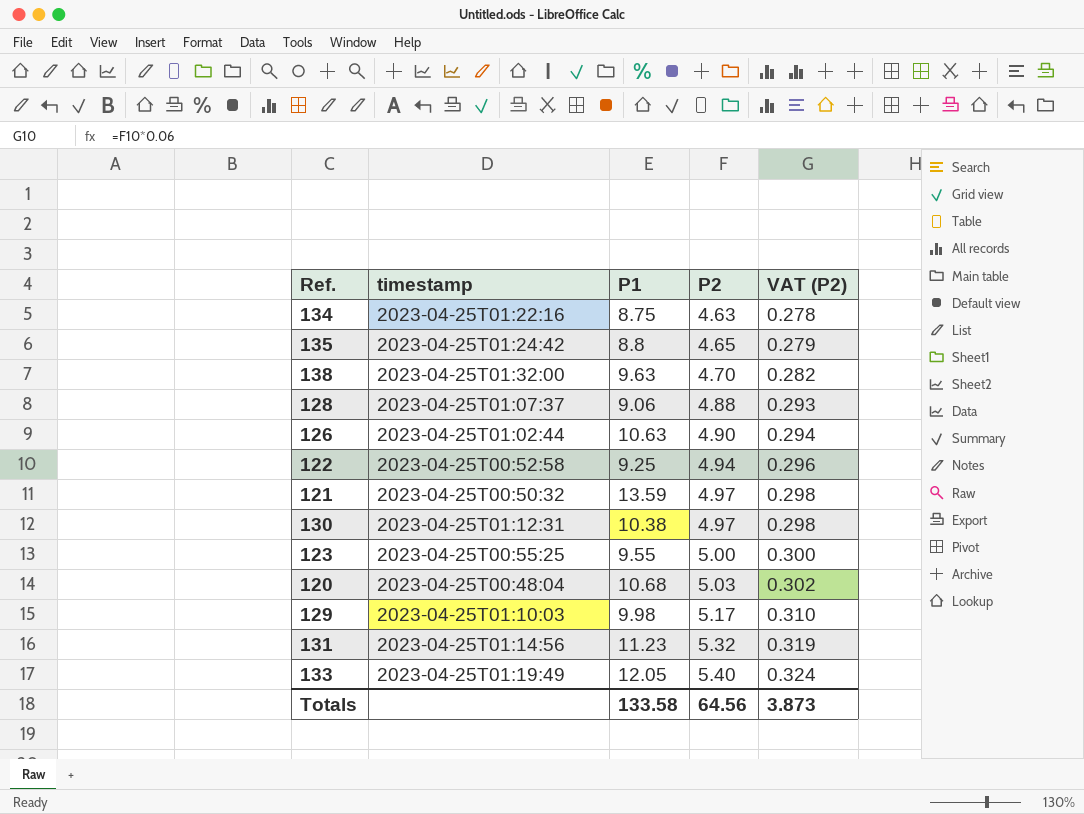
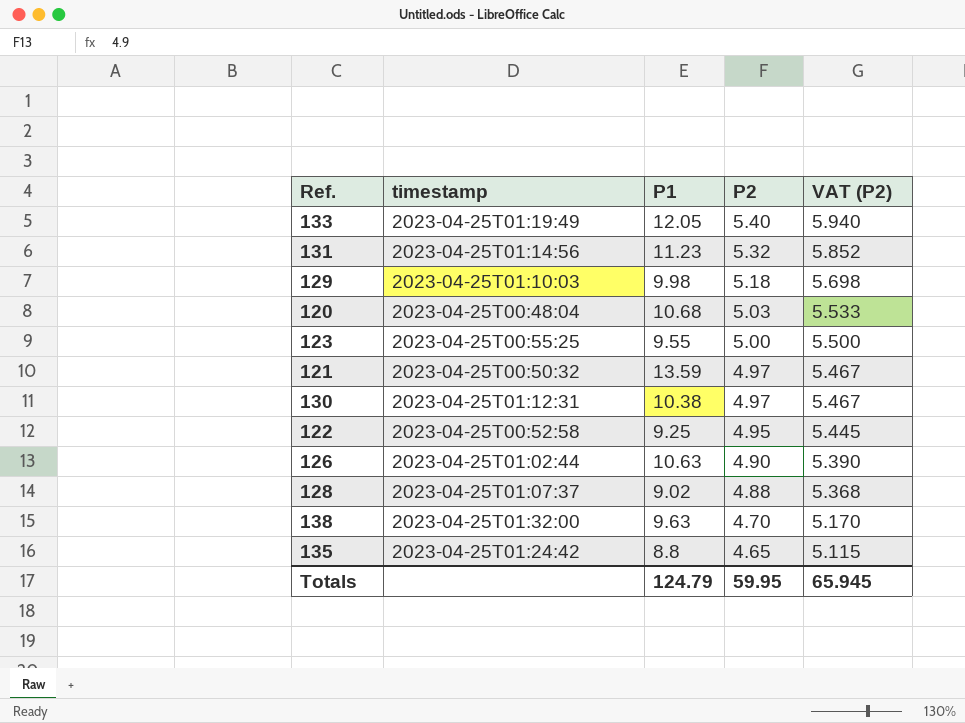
row order: P2 ascending -> P2 descending
column VAT (P2) | formula: [P2] * 0.06 -> [P2] * 1.1
row 134: 2023-04-25T01:22:16 | 8.75 | 4.63 | 0.278 -> none
129 | P2: 5.17 -> 5.18
122 | P2: 4.94 -> 4.95
128 | P1: 9.06 -> 9.02
Totals | P1: 133.58 -> 124.79
Totals | P2: 64.56 -> 59.95
Totals | VAT (P2): 3.873 -> 65.945

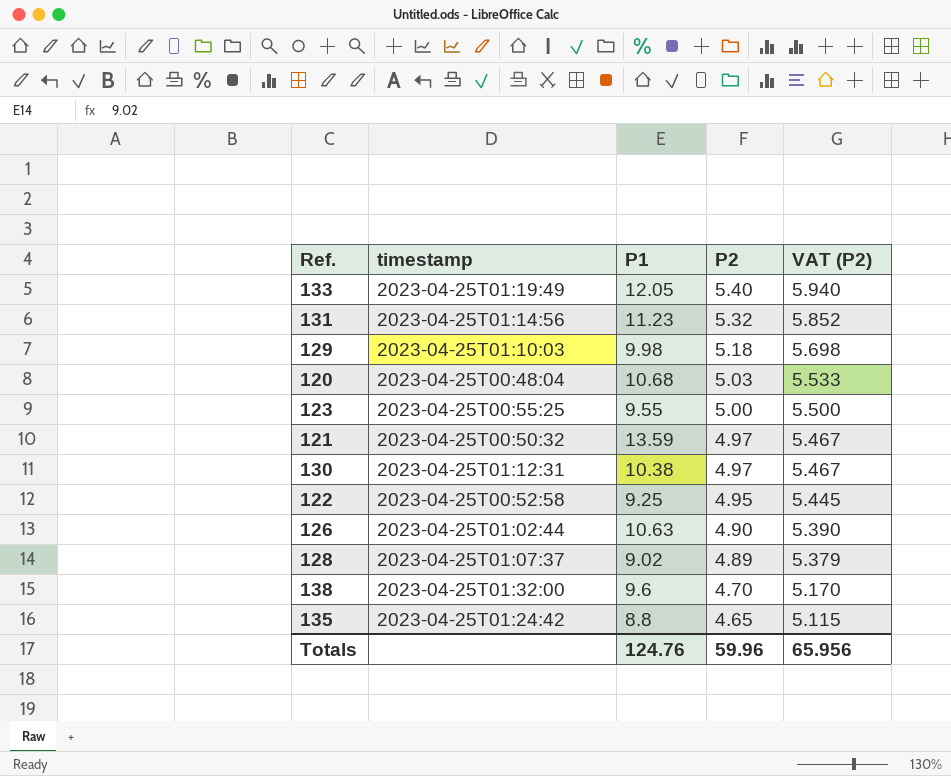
128 | P2: 4.88 -> 4.89
128 | VAT (P2): 5.368 -> 5.379
138 | P1: 9.63 -> 9.6
Totals | P1: 124.79 -> 124.76
Totals | P2: 59.95 -> 59.96
Totals | VAT (P2): 65.945 -> 65.956

